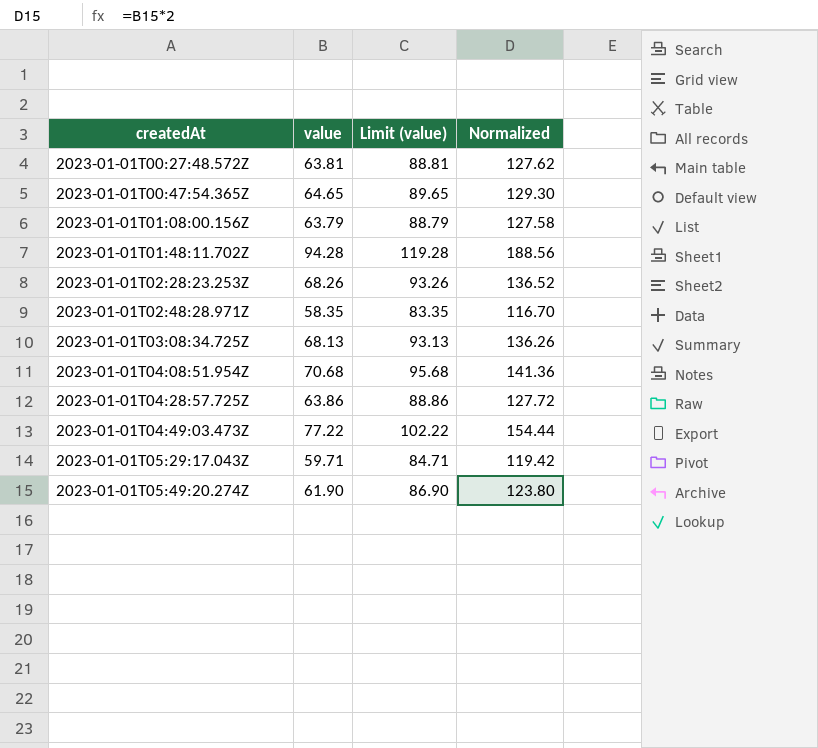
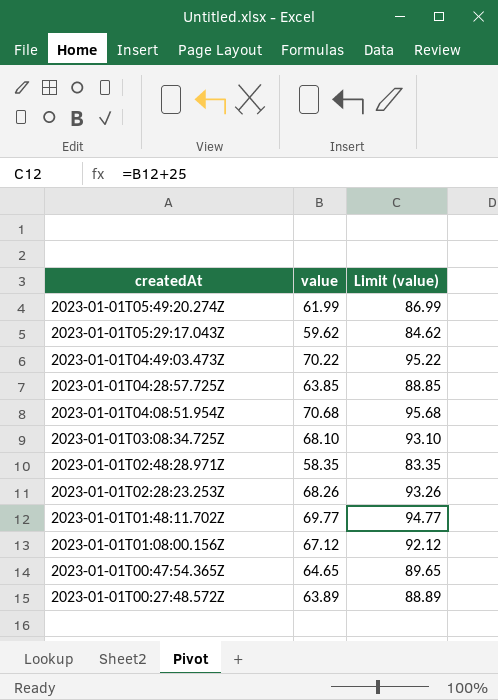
row order: createdAt ascending -> createdAt descending
column Normalized | formula: [value] * 2 -> none
2023-01-01T05:49:20.274Z | value: 61.90 -> 61.99
2023-01-01T05:49:20.274Z | Limit (value): 86.90 -> 86.99
2023-01-01T05:29:17.043Z | value: 59.71 -> 59.62
2023-01-01T05:29:17.043Z | Limit (value): 84.71 -> 84.62
2023-01-01T04:49:03.473Z | value: 77.22 -> 70.22
2023-01-01T04:49:03.473Z | Limit (value): 102.22 -> 95.22
2023-01-01T04:28:57.725Z | value: 63.86 -> 63.85
2023-01-01T04:28:57.725Z | Limit (value): 88.86 -> 88.85
2023-01-01T03:08:34.725Z | value: 68.13 -> 68.10
2023-01-01T03:08:34.725Z | Limit (value): 93.13 -> 93.10
2023-01-01T01:48:11.702Z | value: 94.28 -> 69.77
2023-01-01T01:48:11.702Z | Limit (value): 119.28 -> 94.77
2023-01-01T01:08:00.156Z | value: 63.79 -> 67.12
2023-01-01T01:08:00.156Z | Limit (value): 88.79 -> 92.12
2023-01-01T00:27:48.572Z | value: 63.81 -> 63.89
2023-01-01T00:27:48.572Z | Limit (value): 88.81 -> 88.89

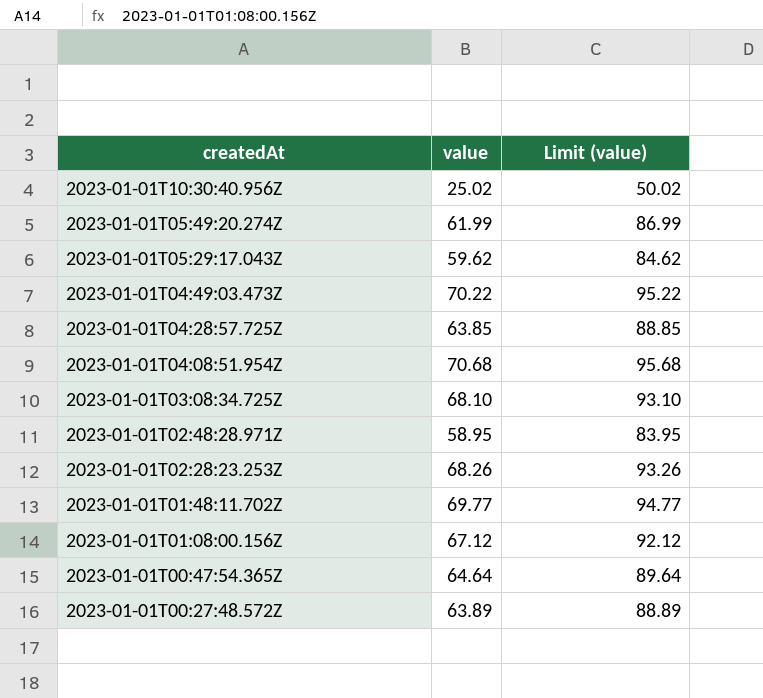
row 2023-01-01T10:30:40.956Z: none -> 25.02 | 50.02
2023-01-01T02:48:28.971Z | value: 58.35 -> 58.95
2023-01-01T02:48:28.971Z | Limit (value): 83.35 -> 83.95
2023-01-01T00:47:54.365Z | value: 64.65 -> 64.64
2023-01-01T00:47:54.365Z | Limit (value): 89.65 -> 89.64

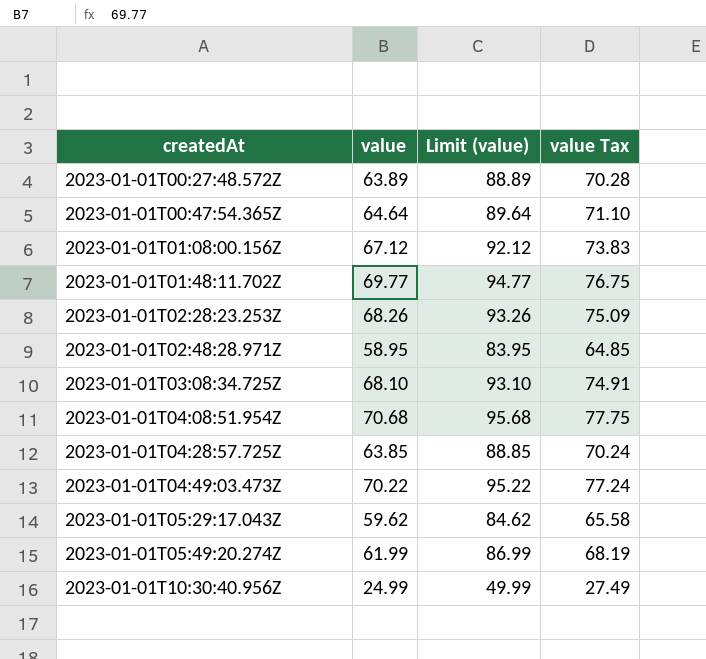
row order: createdAt descending -> createdAt ascending
column value Tax | formula: none -> [value] * 1.1
2023-01-01T10:30:40.956Z | value: 25.02 -> 24.99
2023-01-01T10:30:40.956Z | Limit (value): 50.02 -> 49.99

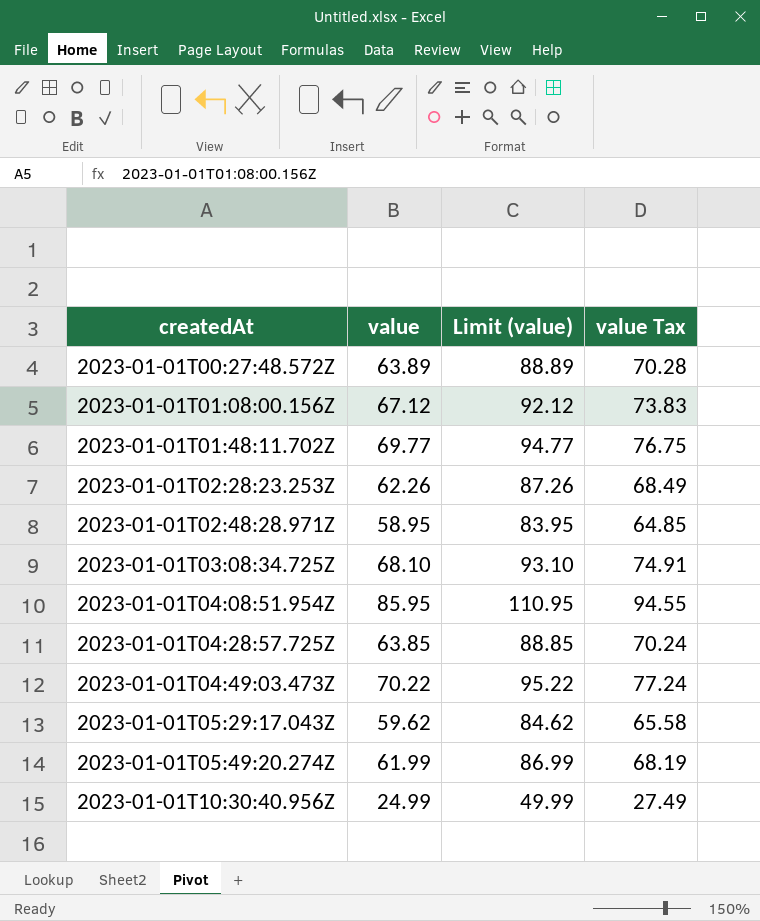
row 2023-01-01T00:47:54.365Z: 64.64 | 89.64 | 71.10 -> none
2023-01-01T02:28:23.253Z | value: 68.26 -> 62.26
2023-01-01T02:28:23.253Z | Limit (value): 93.26 -> 87.26
2023-01-01T02:28:23.253Z | value Tax: 75.09 -> 68.49
2023-01-01T04:08:51.954Z | value: 70.68 -> 85.95
2023-01-01T04:08:51.954Z | Limit (value): 95.68 -> 110.95
2023-01-01T04:08:51.954Z | value Tax: 77.75 -> 94.55

